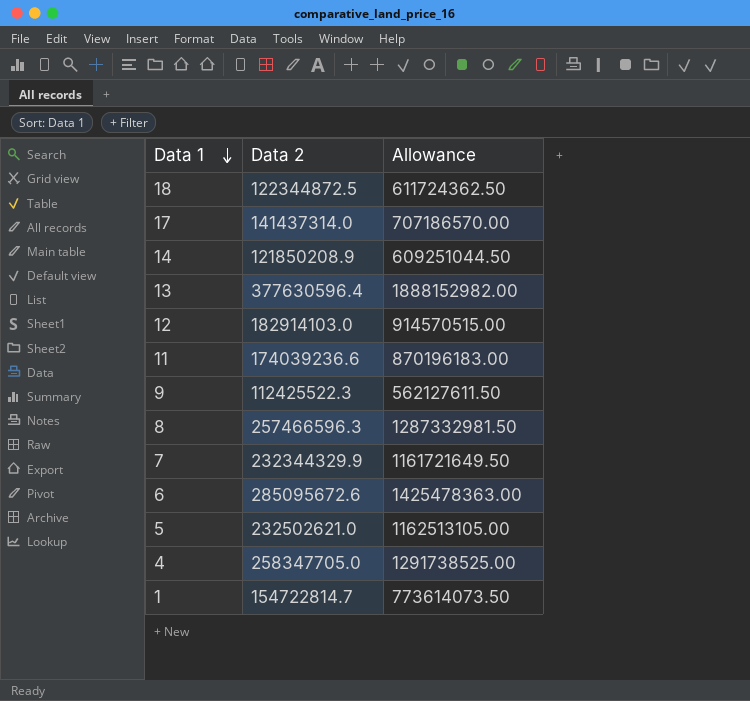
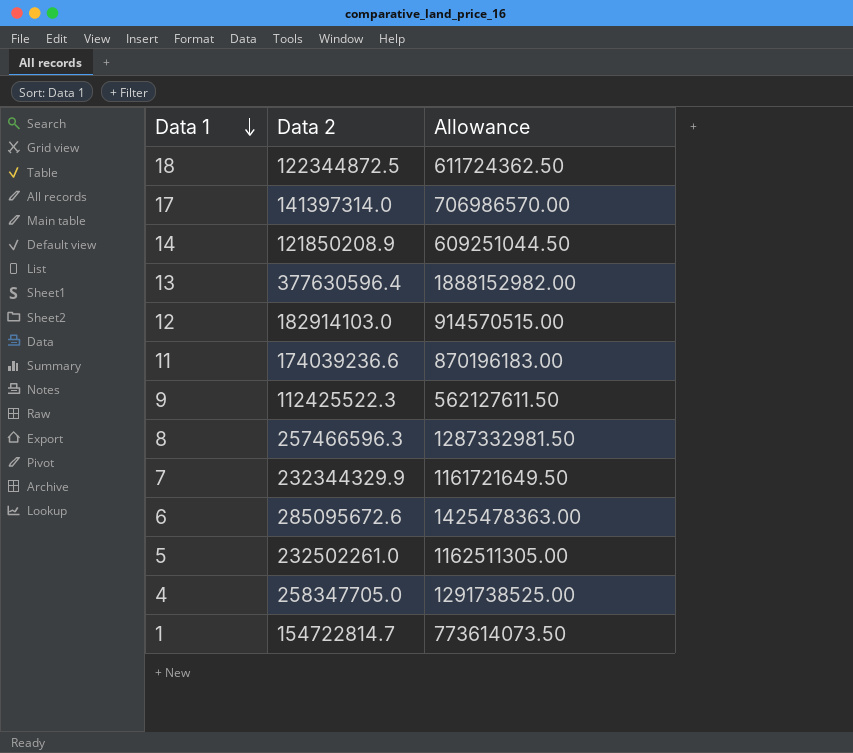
17 | Data 2: 141437314.0 -> 141397314.0
17 | Allowance: 707186570.00 -> 706986570.00
5 | Data 2: 232502621.0 -> 232502261.0
5 | Allowance: 1162513105.00 -> 1162511305.00

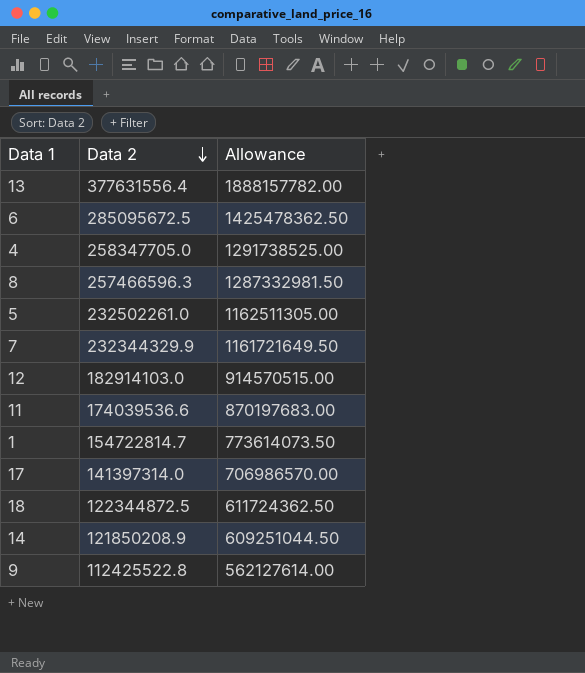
row order: Data 1 descending -> Data 2 descending
13 | Data 2: 377630596.4 -> 377631556.4
13 | Allowance: 1888152982.00 -> 1888157782.00
6 | Data 2: 285095672.6 -> 285095672.5
6 | Allowance: 1425478363.00 -> 1425478362.50
11 | Data 2: 174039236.6 -> 174039536.6
11 | Allowance: 870196183.00 -> 870197683.00
9 | Data 2: 112425522.3 -> 112425522.8
9 | Allowance: 562127611.50 -> 562127614.00

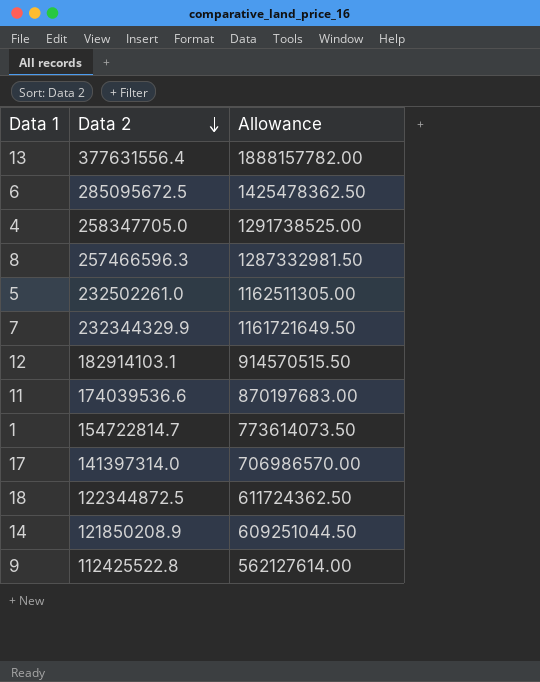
12 | Data 2: 182914103.0 -> 182914103.1
12 | Allowance: 914570515.00 -> 914570515.50

